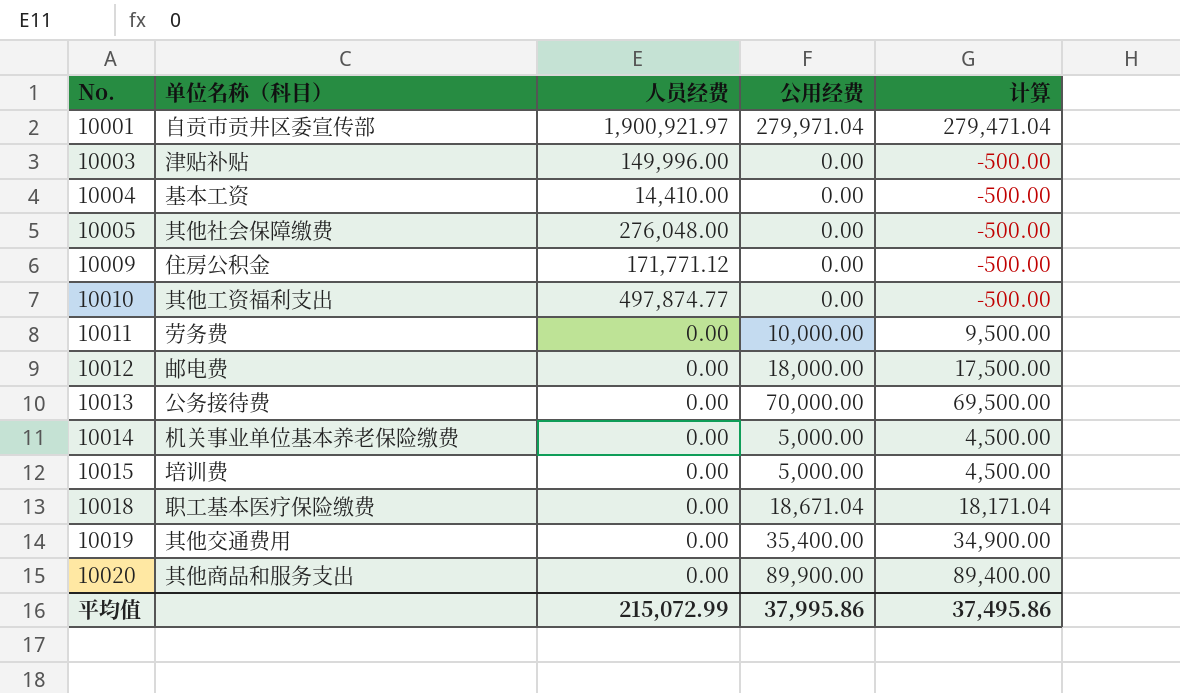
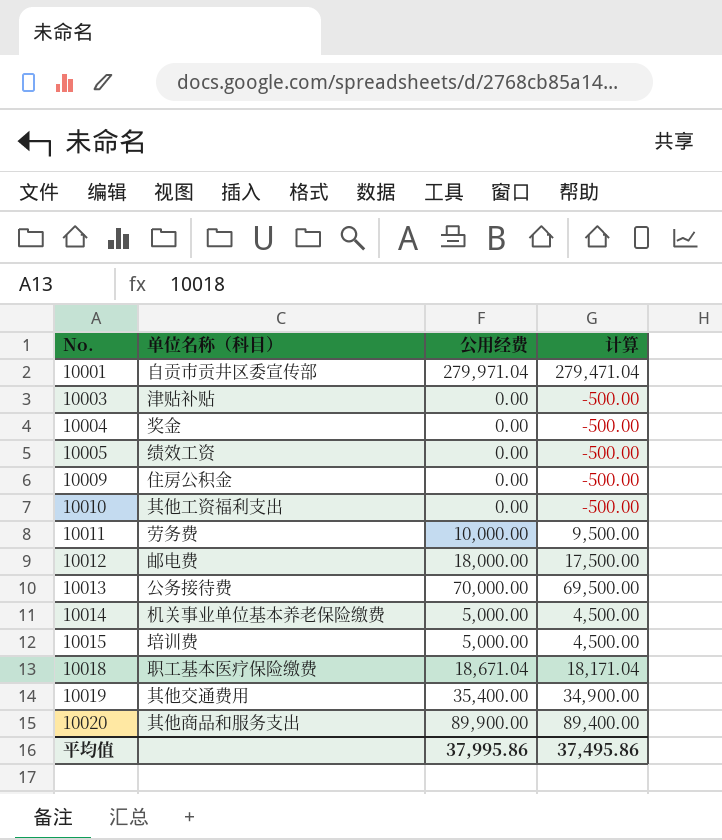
column 人员经费 | position: 3 -> none
10004 | 单位名称（科目）: 基本工资 -> 奖金
10005 | 单位名称（科目）: 其他社会保障缴费 -> 绩效工资

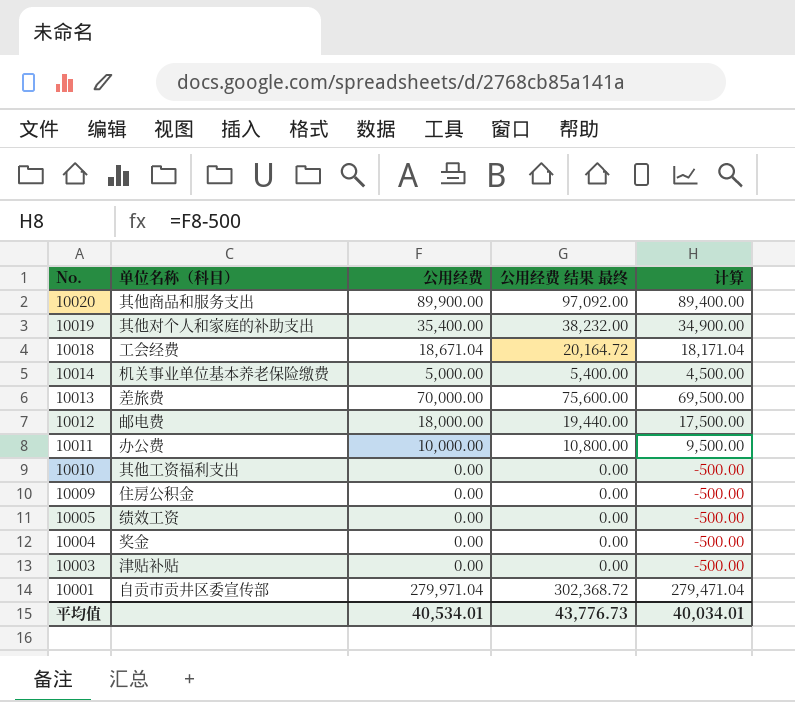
row order: No. ascending -> No. descending
column 公用经费 结果 最终 | formula: none -> [公用经费] * 1.08
row 10015: 培训费 | 5,000.00 | 4,500.00 -> none
10019 | 单位名称（科目）: 其他交通费用 -> 其他对个人和家庭的补助支出
10018 | 单位名称（科目）: 职工基本医疗保险缴费 -> 工会经费
10013 | 单位名称（科目）: 公务接待费 -> 差旅费
10011 | 单位名称（科目）: 劳务费 -> 办公费
平均值 | 公用经费: 37,995.86 -> 40,534.01
平均值 | 计算: 37,495.86 -> 40,034.01

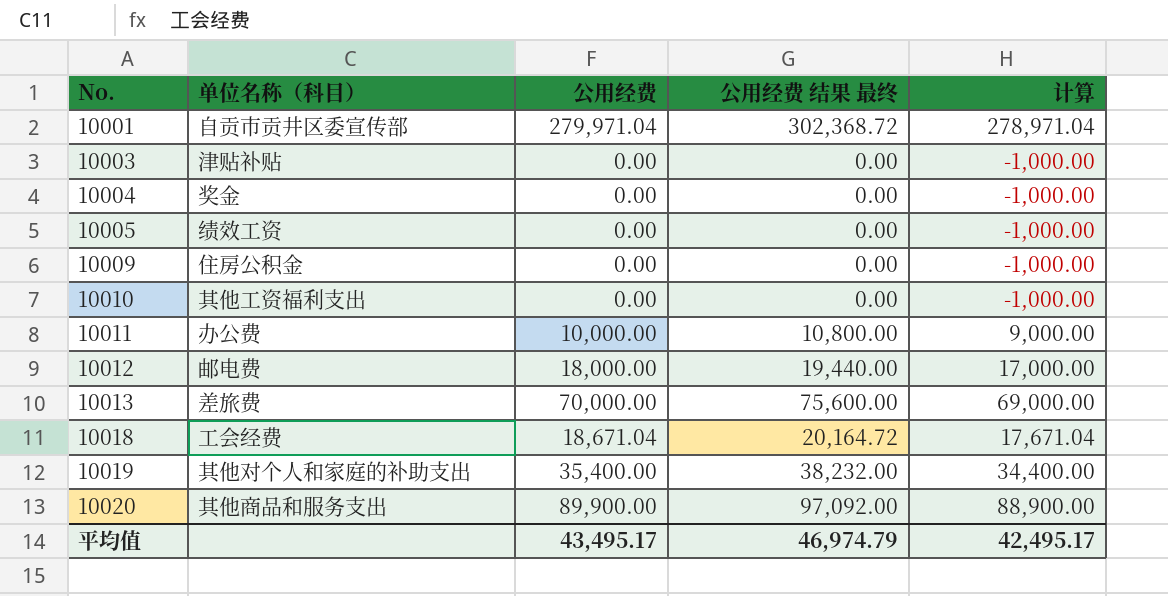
row order: No. descending -> No. ascending
column 计算 | formula: [公用经费] - 500 -> [公用经费] - 1000
row 10014: 机关事业单位基本养老保险缴费 | 5,000.00 | 5,400.00 | 4,500.00 -> none
平均值 | 公用经费: 40,534.01 -> 43,495.17
平均值 | 公用经费 结果 最终: 43,776.73 -> 46,974.79
平均值 | 计算: 40,034.01 -> 42,495.17

